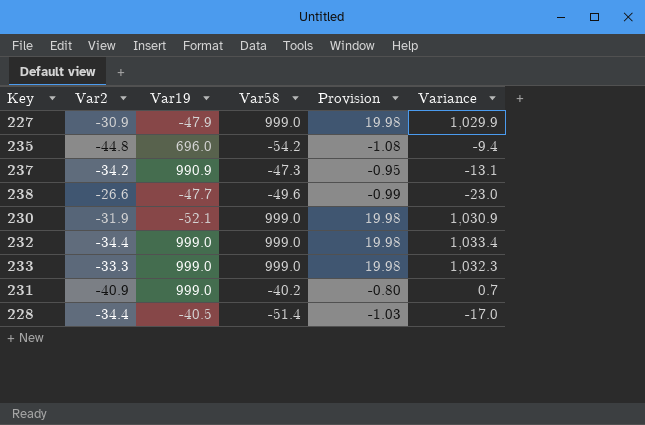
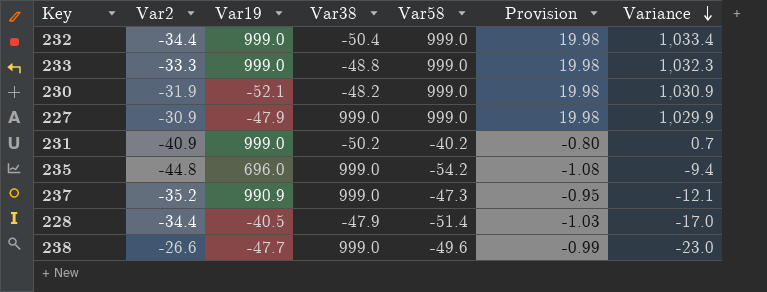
row order: none -> Variance descending
column Var38 | position: none -> 4
237 | Var2: -34.2 -> -35.2
237 | Variance: -13.1 -> -12.1

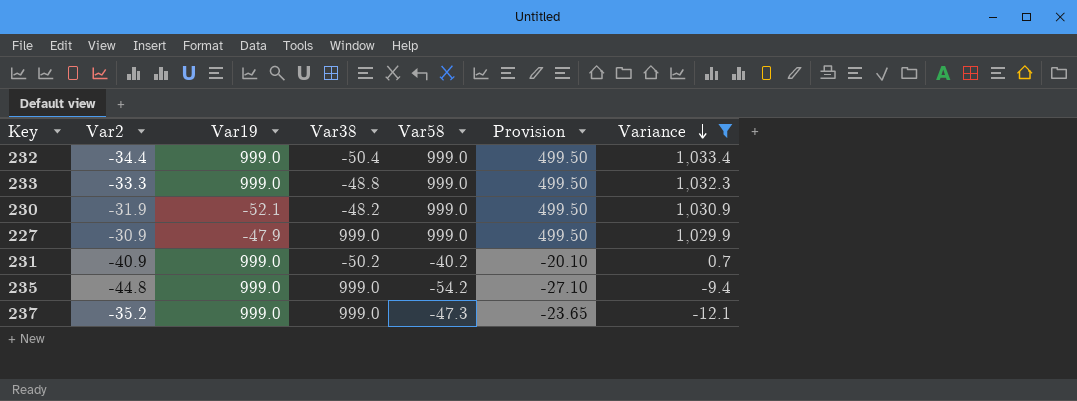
filter: none -> Variance >= -12.1
column Provision | formula: [Var58] * 0.02 -> [Var58] * 0.5
235 | Var19: 696.0 -> 999.0
237 | Var19: 990.9 -> 999.0

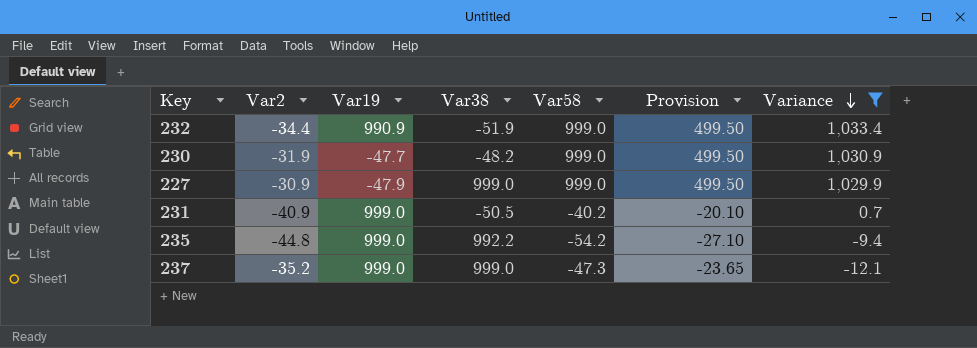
row 233: -33.3 | 999.0 | -48.8 | 999.0 | 499.50 | 1,032.3 -> none
232 | Var19: 999.0 -> 990.9
232 | Var38: -50.4 -> -51.9
230 | Var19: -52.1 -> -47.7
231 | Var38: -50.2 -> -50.5
235 | Var38: 999.0 -> 992.2

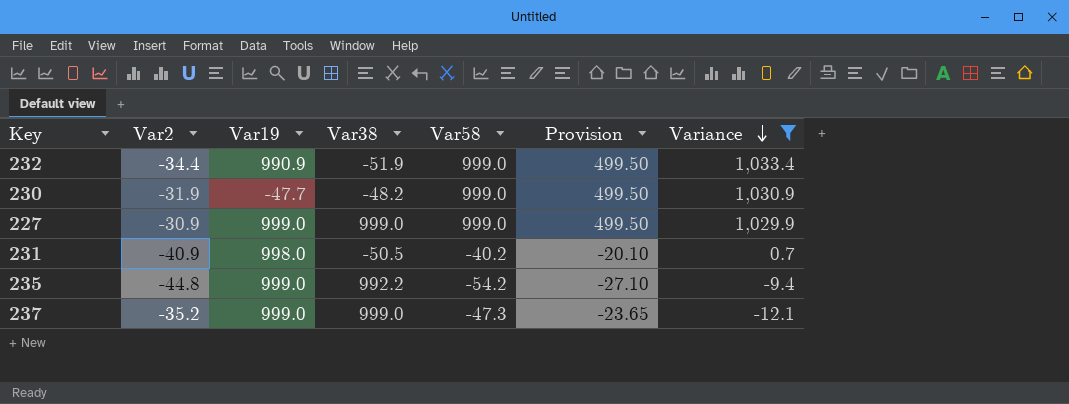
227 | Var19: -47.9 -> 999.0
231 | Var19: 999.0 -> 998.0

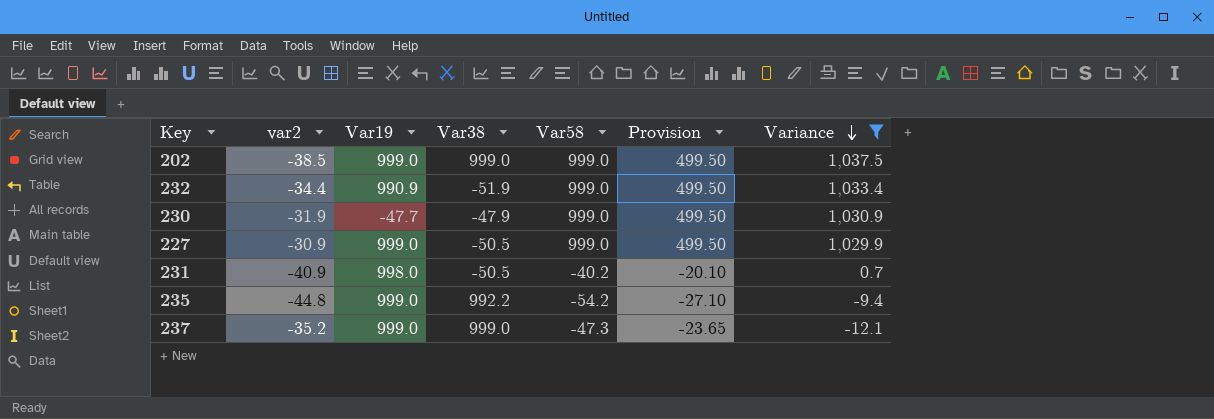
column name: Var2 -> var2
row 202: none -> -38.5 | 999.0 | 999.0 | 999.0 | 499.50 | 1,037.5
230 | Var38: -48.2 -> -47.9
227 | Var38: 999.0 -> -50.5

